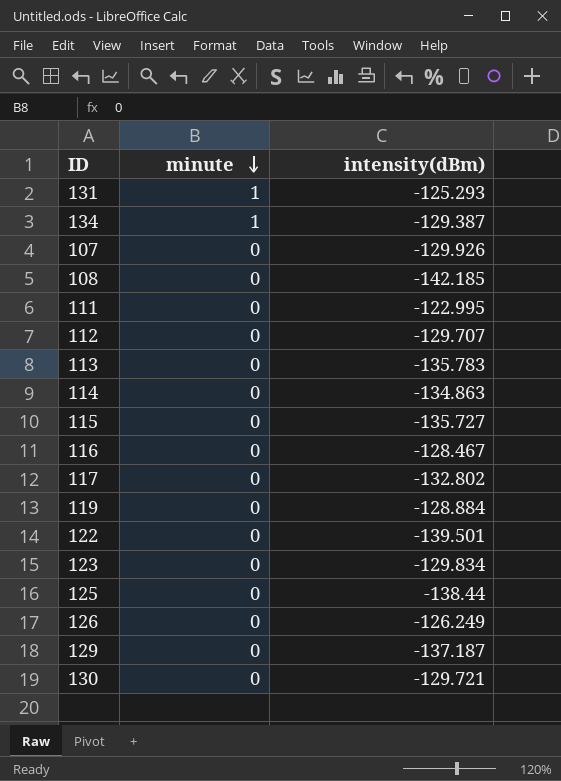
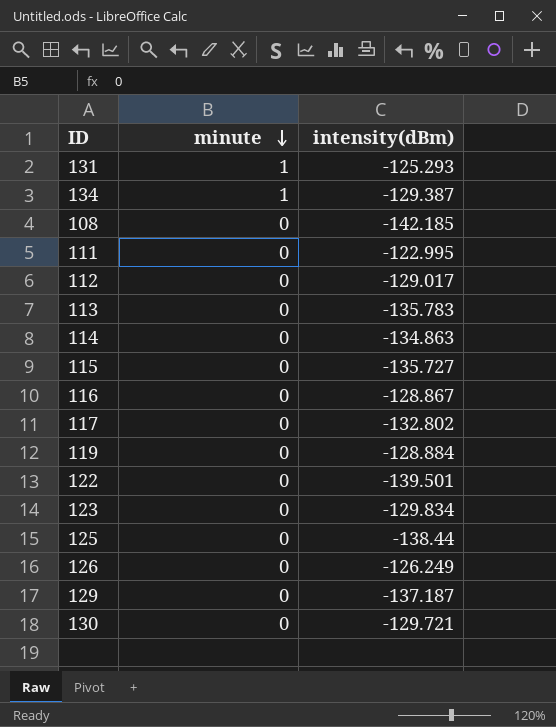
row 107: 0 | -129.926 -> none
112 | intensity(dBm): -129.707 -> -129.017
116 | intensity(dBm): -128.467 -> -128.867

